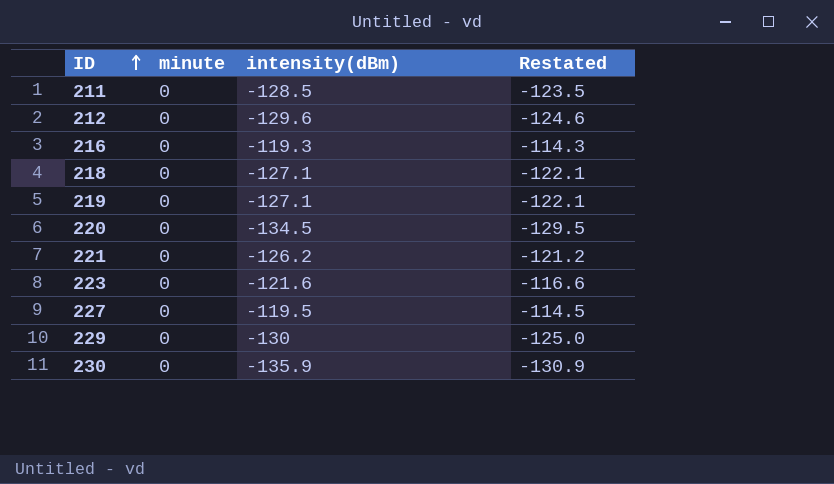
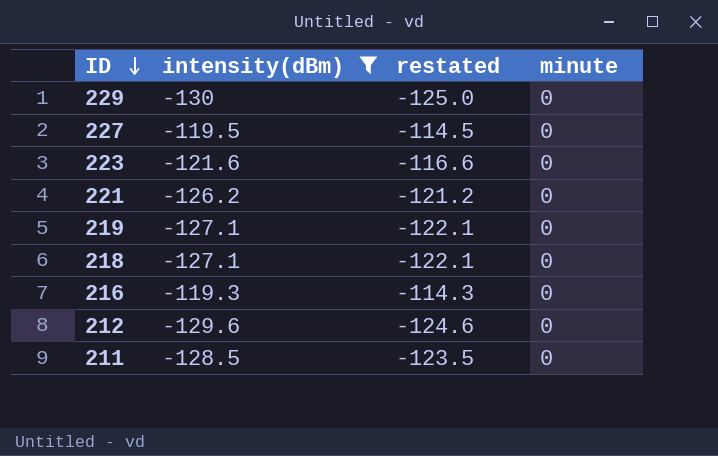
filter: none -> intensity(dBm) >= -130
row order: ID ascending -> ID descending
column name: Restated -> restated
column minute | position: 2 -> 4

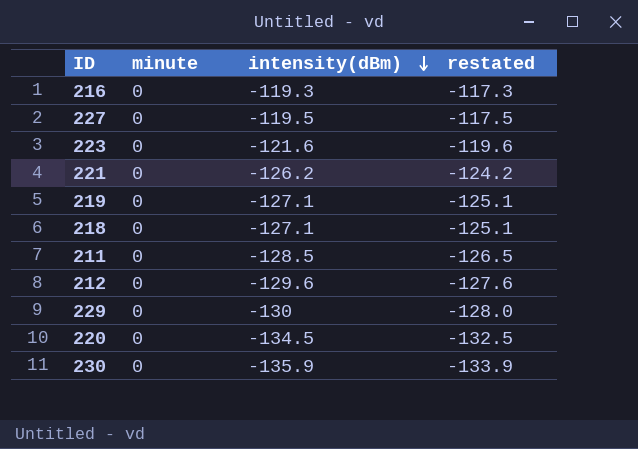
filter: intensity(dBm) >= -130 -> none
row order: ID descending -> intensity(dBm) descending
column minute | position: 4 -> 2
column restated | formula: [intensity(dBm)] + 5 -> [intensity(dBm)] + 2

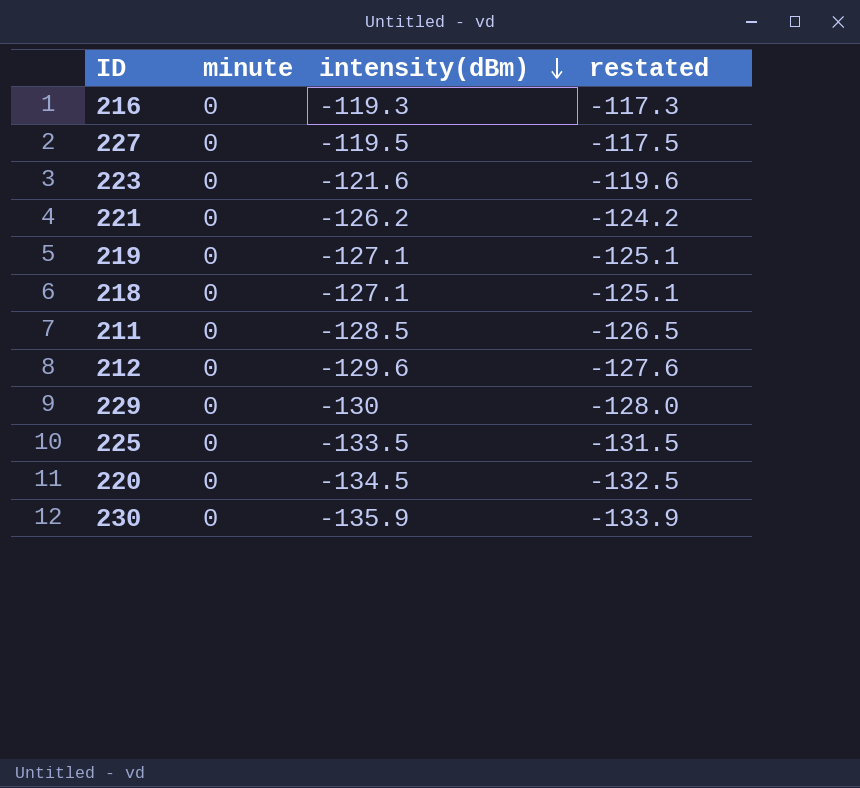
row 225: none -> 0 | -133.5 | -131.5

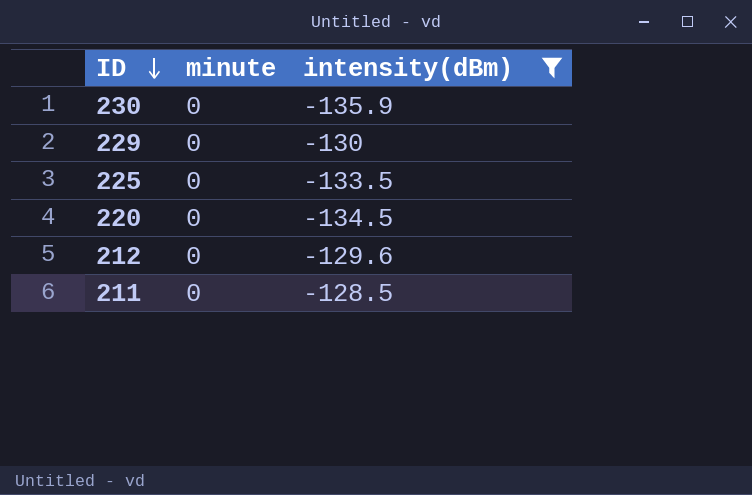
filter: none -> intensity(dBm) <= -128.5
row order: intensity(dBm) descending -> ID descending
column restated | formula: [intensity(dBm)] + 2 -> none

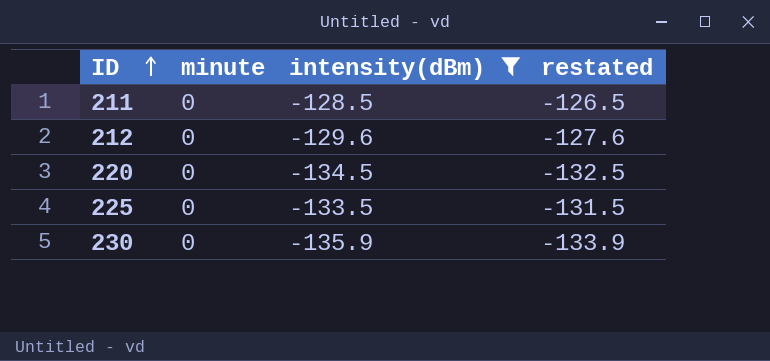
row order: ID descending -> ID ascending
column restated | formula: none -> [intensity(dBm)] + 2
row 229: 0 | -130 -> none

